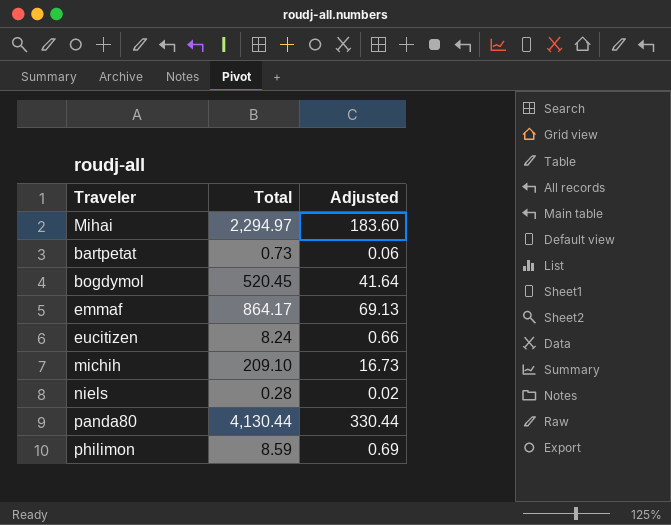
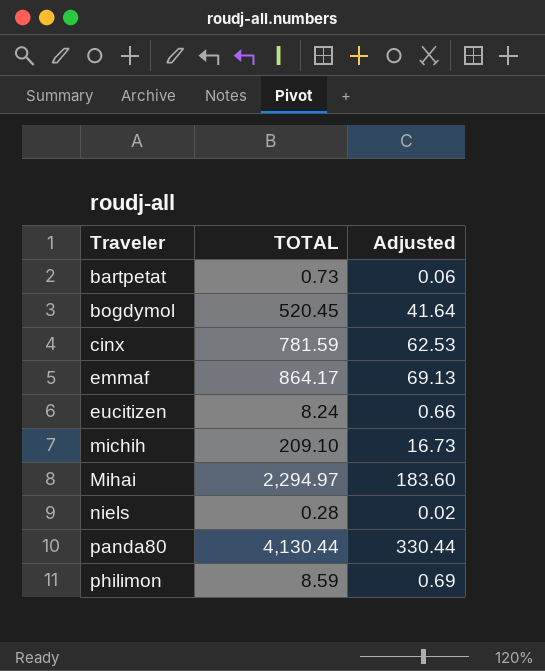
row order: none -> Traveler ascending
column name: Total -> TOTAL
row cinx: none -> 781.59 | 62.53

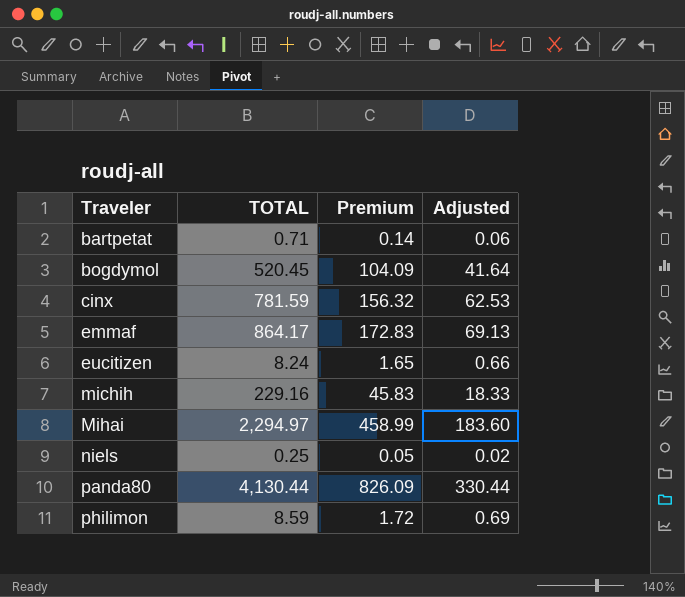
column Premium | formula: none -> [TOTAL] * 0.2
bartpetat | TOTAL: 0.73 -> 0.71
michih | TOTAL: 209.10 -> 229.16
michih | Adjusted: 16.73 -> 18.33
niels | TOTAL: 0.28 -> 0.25

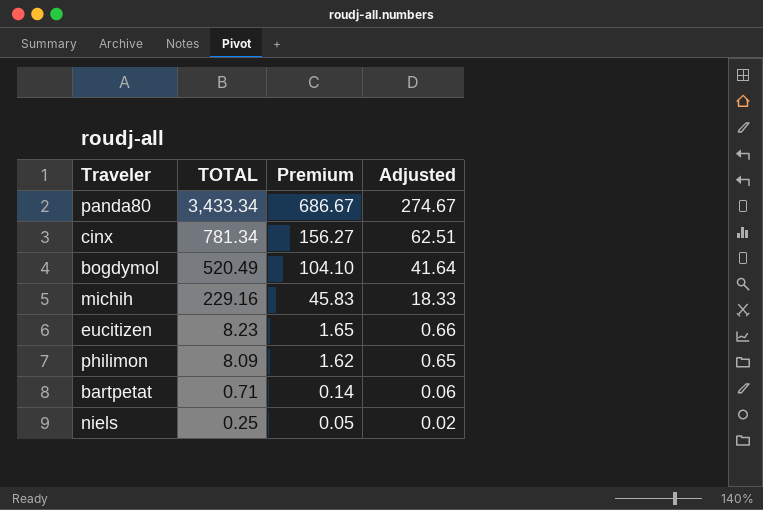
row order: Traveler ascending -> TOTAL descending
row emmaf: 864.17 | 172.83 | 69.13 -> none
row Mihai: 2,294.97 | 458.99 | 183.60 -> none
panda80 | TOTAL: 4,130.44 -> 3,433.34
panda80 | Premium: 826.09 -> 686.67
panda80 | Adjusted: 330.44 -> 274.67
cinx | TOTAL: 781.59 -> 781.34
cinx | Premium: 156.32 -> 156.27
cinx | Adjusted: 62.53 -> 62.51
bogdymol | TOTAL: 520.45 -> 520.49
bogdymol | Premium: 104.09 -> 104.10
eucitizen | TOTAL: 8.24 -> 8.23
philimon | TOTAL: 8.59 -> 8.09
philimon | Premium: 1.72 -> 1.62
philimon | Adjusted: 0.69 -> 0.65

